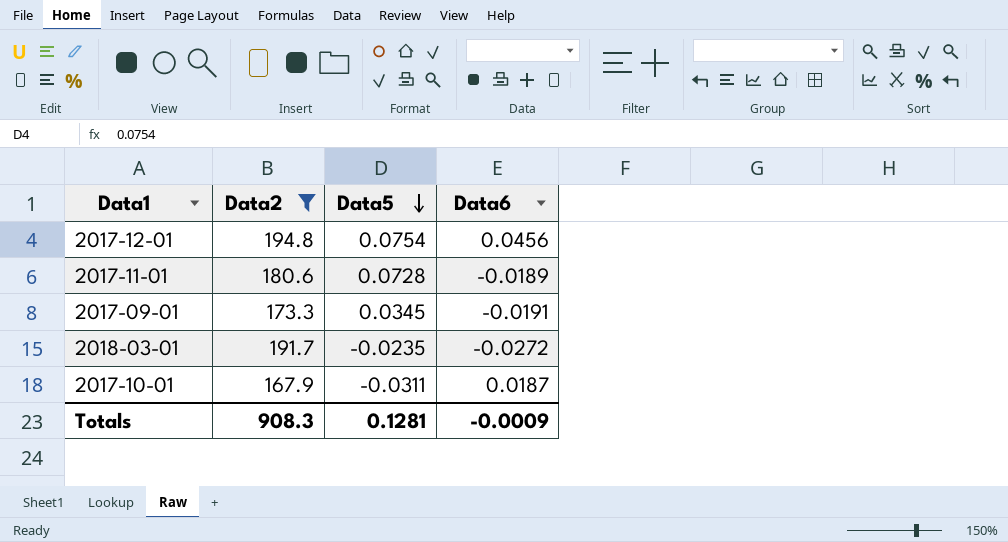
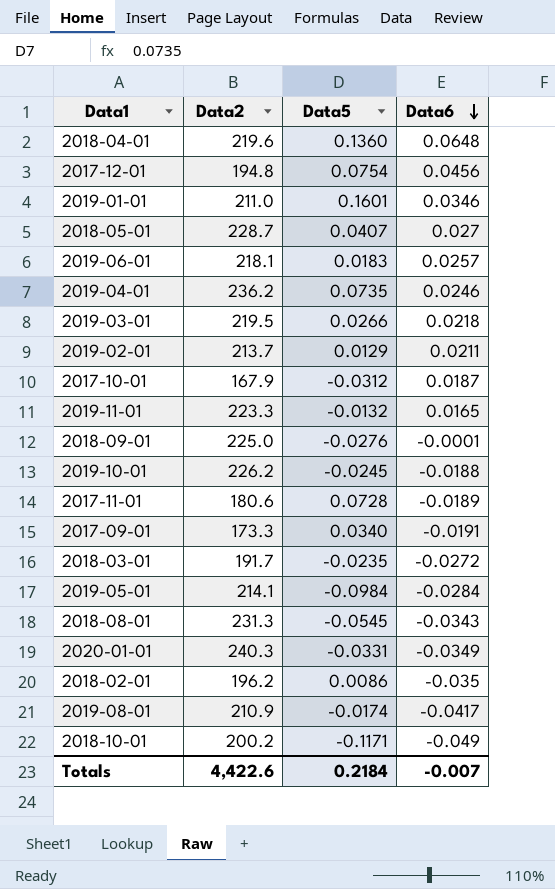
filter: Data2 <= 194.8 -> none
row order: Data5 descending -> Data6 descending
2017-10-01 | Data5: -0.0311 -> -0.0312
2017-09-01 | Data5: 0.0345 -> 0.0340
Totals | Data2: 908.3 -> 4,422.6
Totals | Data5: 0.1281 -> 0.2184
Totals | Data6: -0.0009 -> -0.007

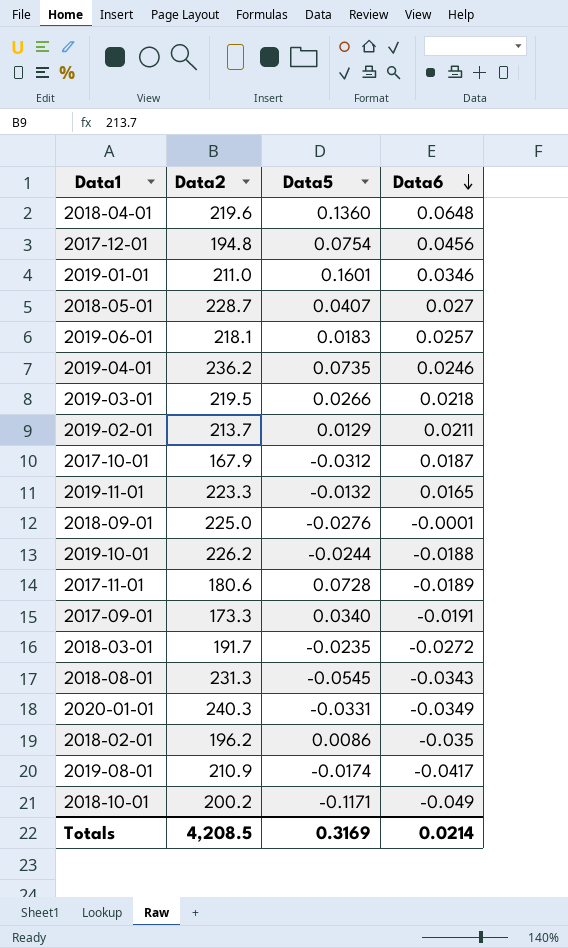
row 2019-05-01: 214.1 | -0.0984 | -0.0284 -> none
2019-10-01 | Data5: -0.0245 -> -0.0244
Totals | Data2: 4,422.6 -> 4,208.5
Totals | Data5: 0.2184 -> 0.3169
Totals | Data6: -0.007 -> 0.0214

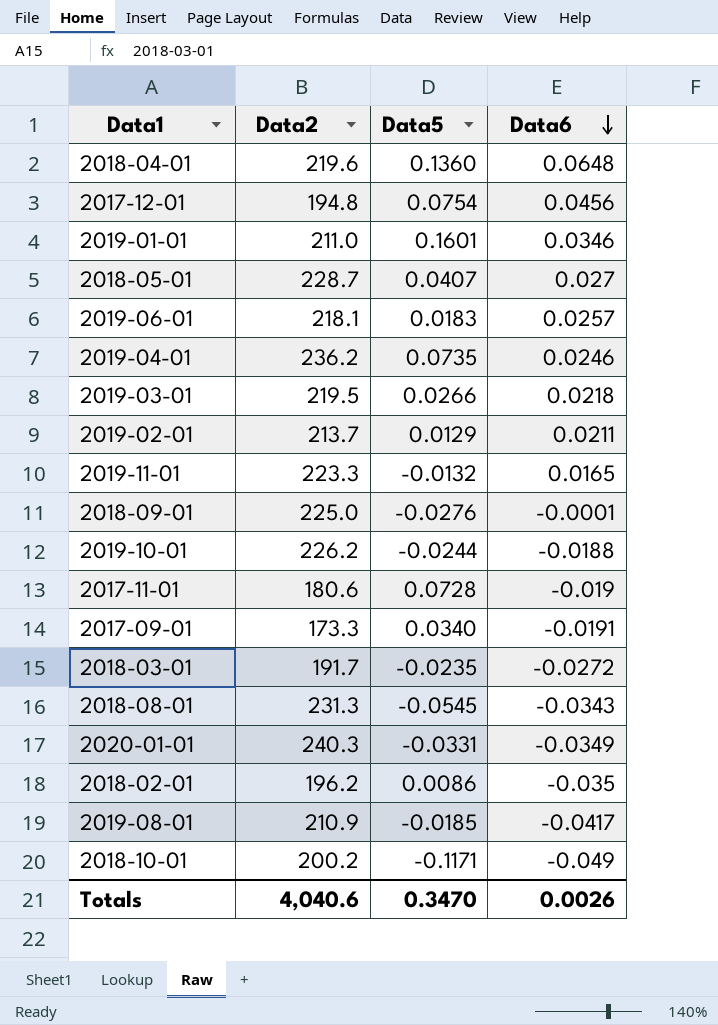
row 2017-10-01: 167.9 | -0.0312 | 0.0187 -> none
2017-11-01 | Data6: -0.0189 -> -0.019
2019-08-01 | Data5: -0.0174 -> -0.0185
Totals | Data2: 4,208.5 -> 4,040.6
Totals | Data5: 0.3169 -> 0.3470
Totals | Data6: 0.0214 -> 0.0026

